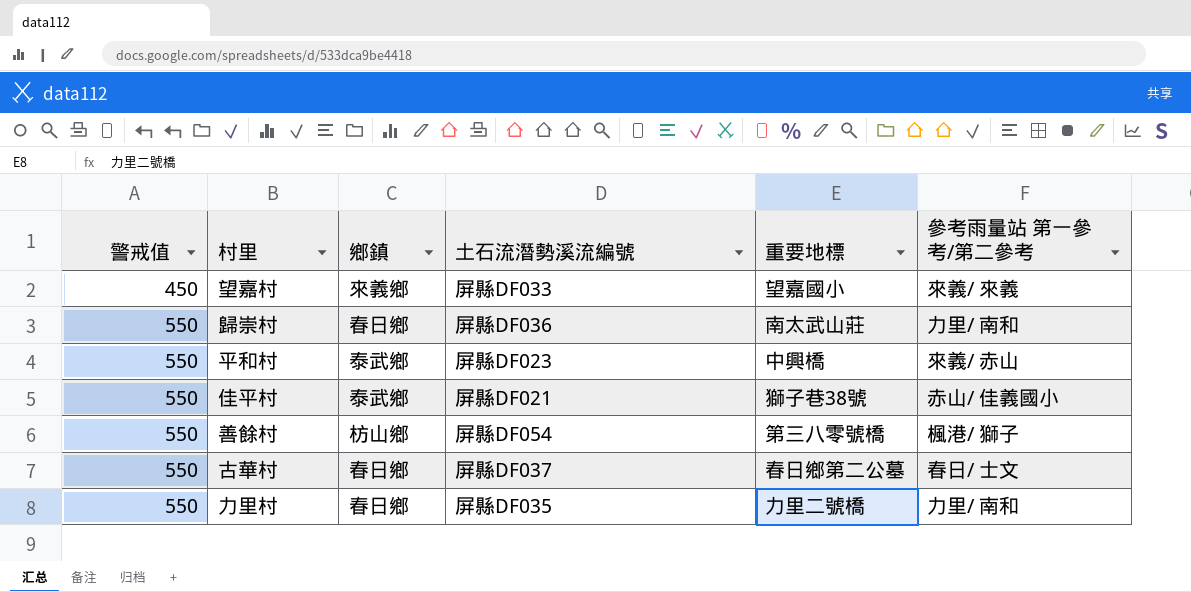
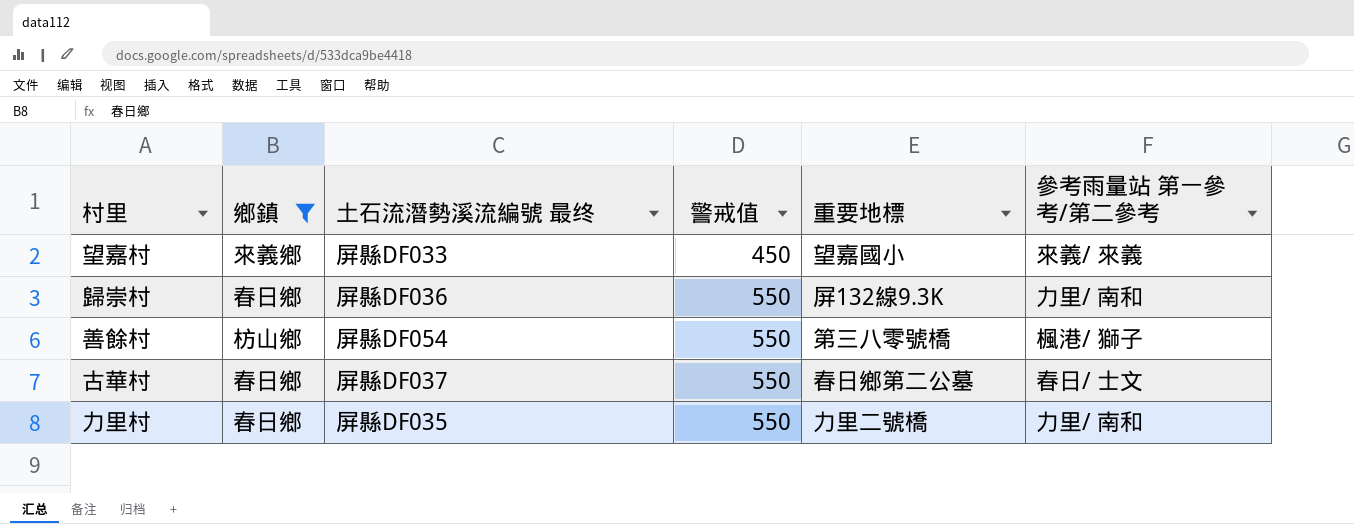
filter: none -> 鄉鎮 != 泰武鄉
column name: 土石流潛勢溪流編號 -> 土石流潛勢溪流編號 最终
column 警戒值 | position: 1 -> 4
歸崇村 | 重要地標: 南太武山莊 -> 屏132線9.3K

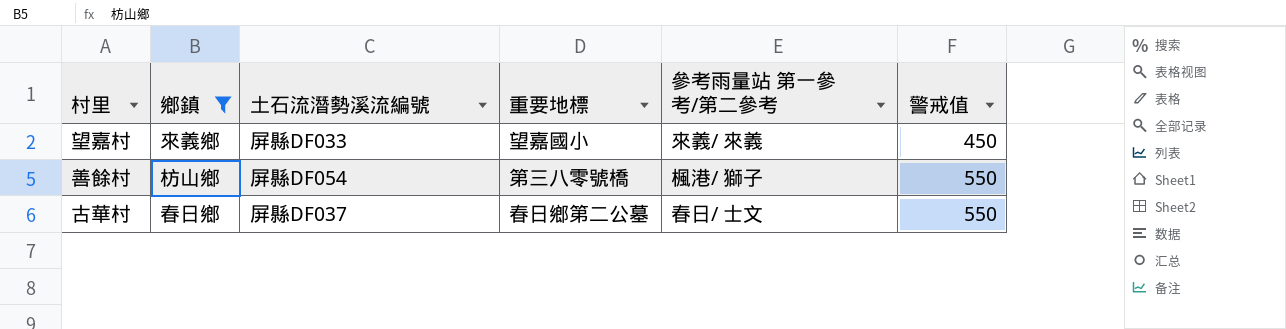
column name: 土石流潛勢溪流編號 最终 -> 土石流潛勢溪流編號
column 警戒值 | position: 4 -> 6
row 歸崇村: 春日鄉 | 屏縣DF036 | 550 | 屏132線9.3K | 力里/ 南和 -> none
row 力里村: 春日鄉 | 屏縣DF035 | 550 | 力里二號橋 | 力里/ 南和 -> none

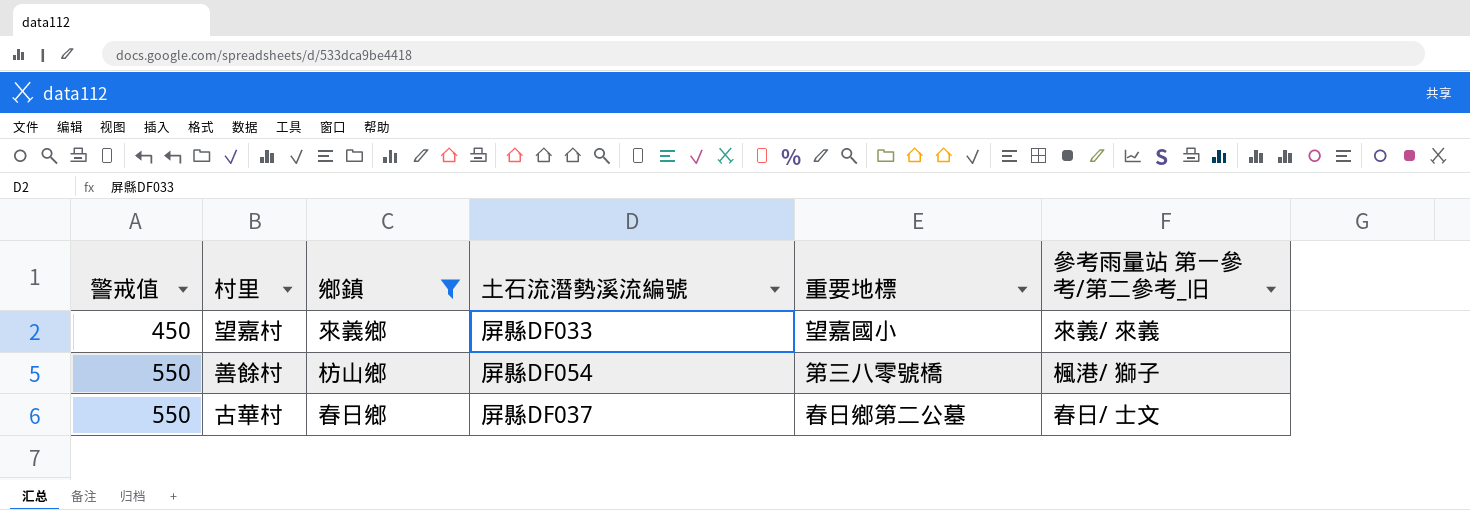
column 警戒值 | position: 6 -> 1
column name: 參考雨量站 第一參考/第二參考 -> 參考雨量站 第一參考/第二參考_旧

